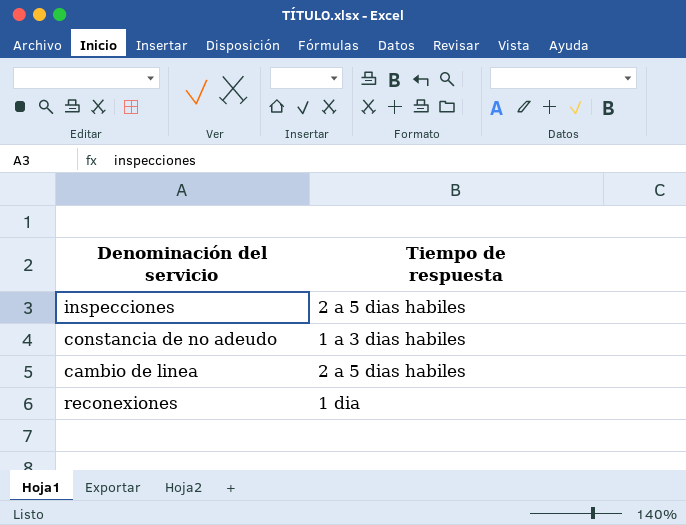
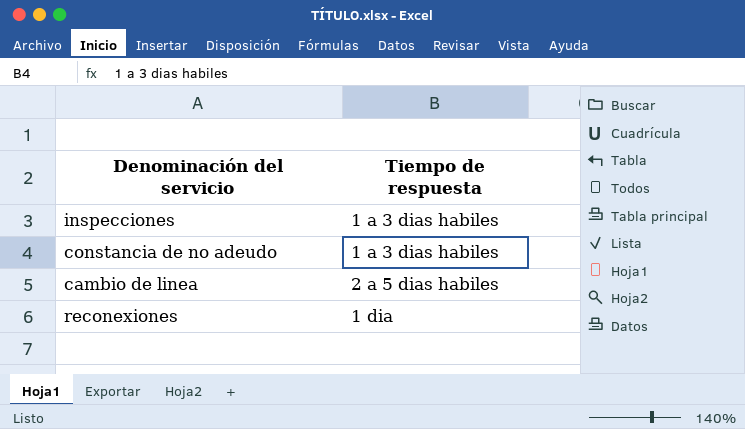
inspecciones | Tiempo de respuesta: 2 a 5 dias habiles -> 1 a 3 dias habiles

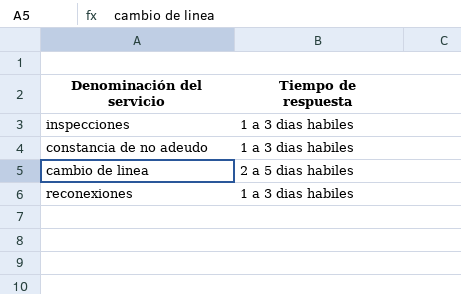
reconexiones | Tiempo de respuesta: 1 dia -> 1 a 3 dias habiles

